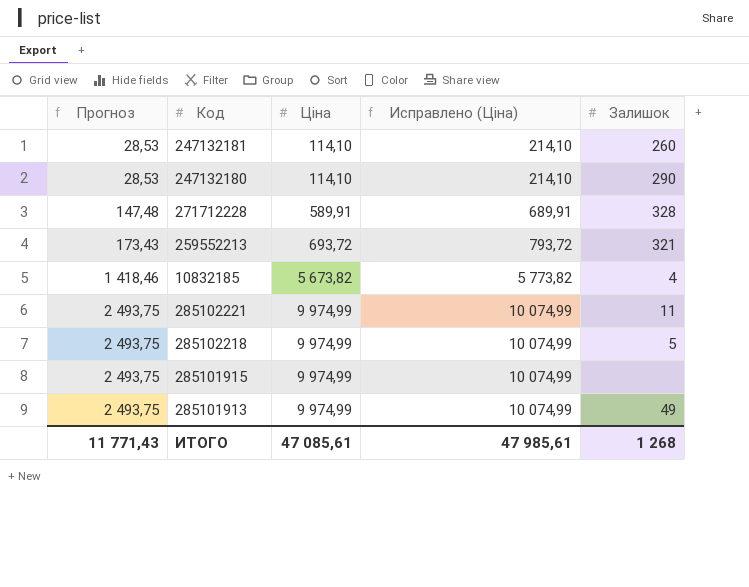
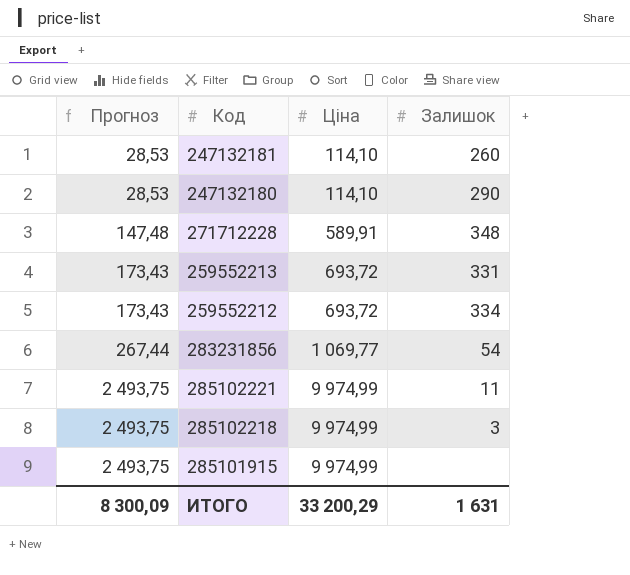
column Исправлено (Ціна) | formula: [Ціна] + 100 -> none
row 10832185: 1 418,46 | 5 673,82 | 5 773,82 | 4 -> none
row 285101913: 2 493,75 | 9 974,99 | 10 074,99 | 49 -> none
271712228 | Залишок: 328 -> 348
259552213 | Залишок: 321 -> 331
row 259552212: none -> 173,43 | 693,72 | 334
row 283231856: none -> 267,44 | 1 069,77 | 54
285102218 | Залишок: 5 -> 3
ИТОГО | Прогноз: 11 771,43 -> 8 300,09
ИТОГО | Ціна: 47 085,61 -> 33 200,29
ИТОГО | Залишок: 1 268 -> 1 631

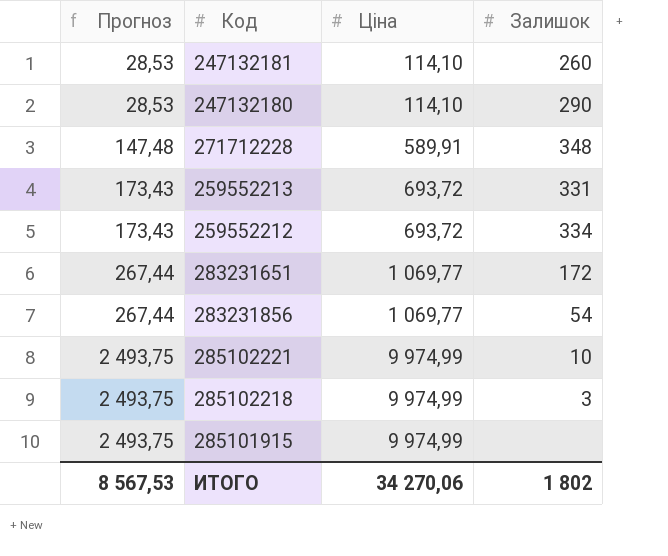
row 283231651: none -> 267,44 | 1 069,77 | 172
285102221 | Залишок: 11 -> 10
ИТОГО | Прогноз: 8 300,09 -> 8 567,53
ИТОГО | Ціна: 33 200,29 -> 34 270,06
ИТОГО | Залишок: 1 631 -> 1 802

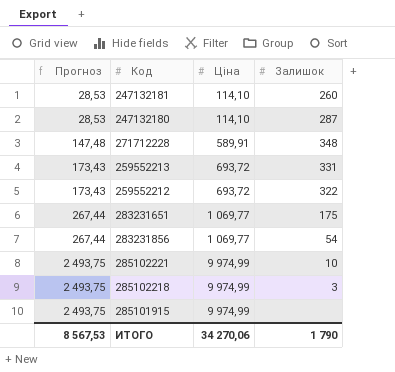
247132180 | Залишок: 290 -> 287
259552212 | Залишок: 334 -> 322
283231651 | Залишок: 172 -> 175
ИТОГО | Залишок: 1 802 -> 1 790

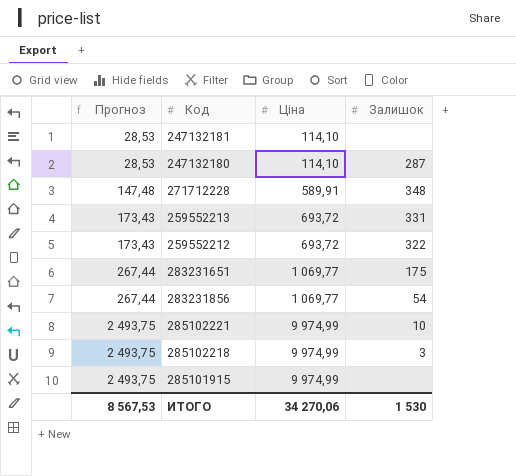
247132181 | Залишок: 260 -> none
ИТОГО | Залишок: 1 790 -> 1 530

